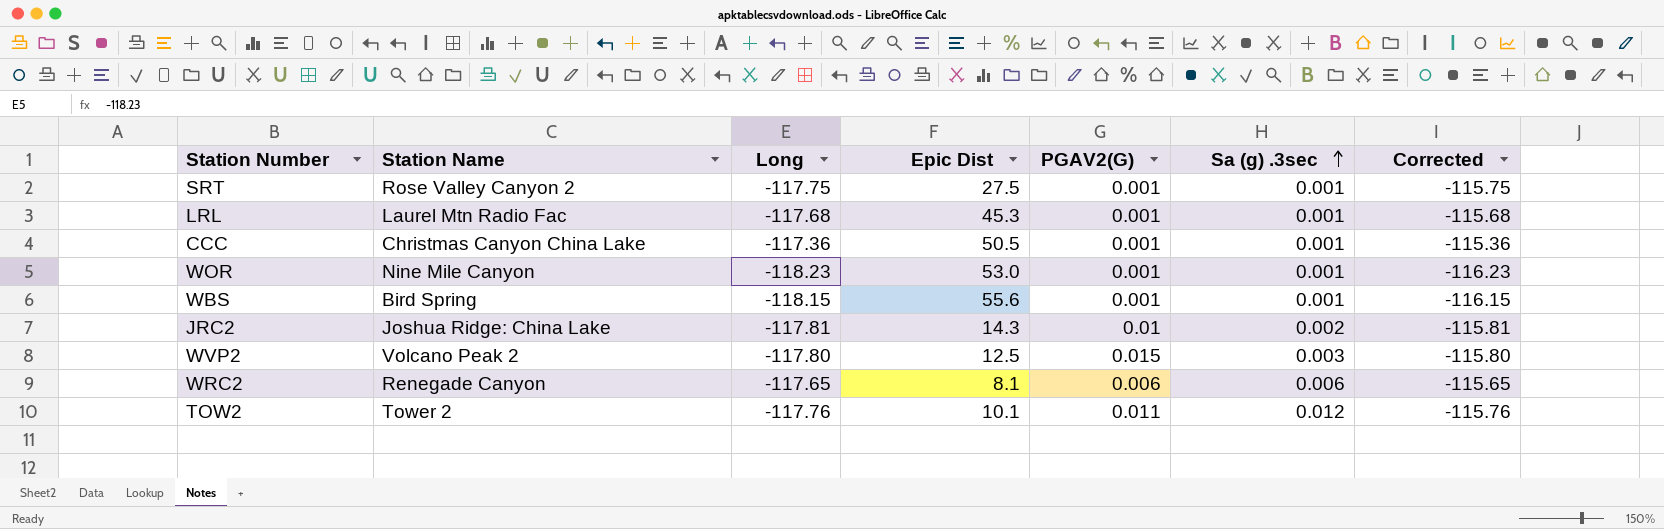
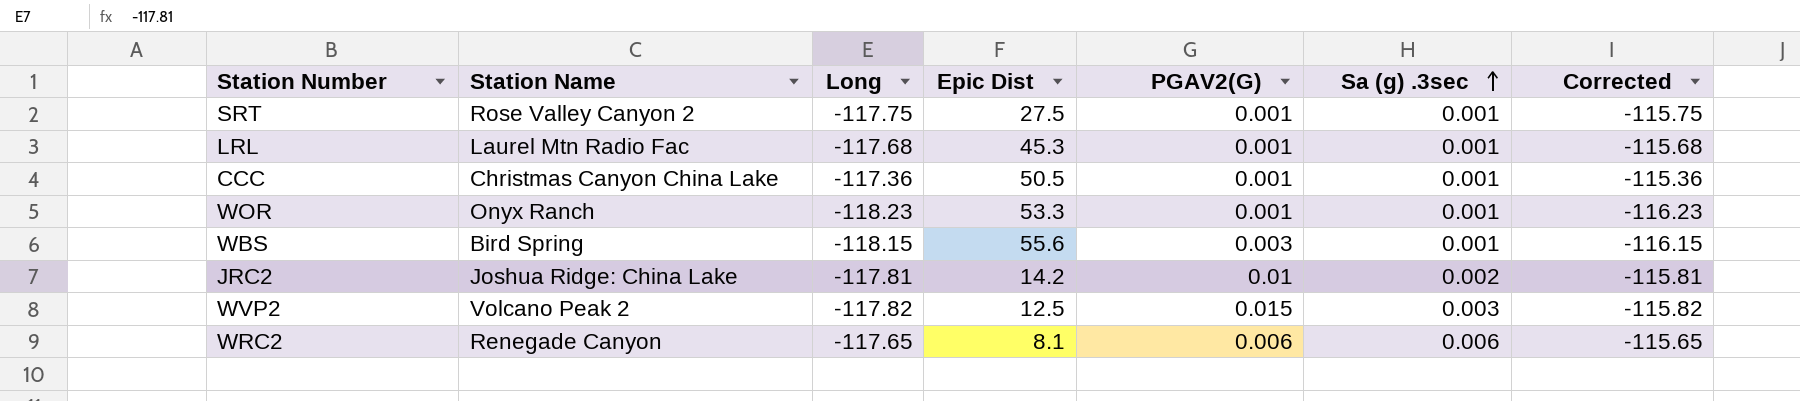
row TOW2: Tower 2 | -117.76 | 10.1 | 0.011 | 0.012 | -115.76 -> none
WOR | Station Name: Nine Mile Canyon -> Onyx Ranch
WOR | Epic Dist: 53.0 -> 53.3
WBS | PGAV2(G): 0.001 -> 0.003
JRC2 | Epic Dist: 14.3 -> 14.2
WVP2 | Long: -117.80 -> -117.82
WVP2 | Corrected: -115.80 -> -115.82

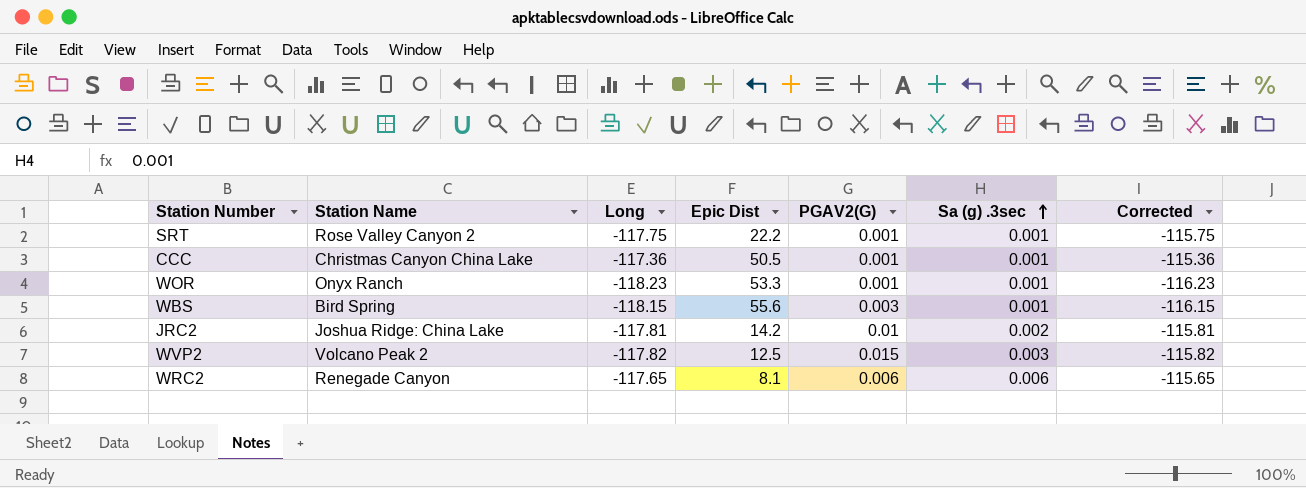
row LRL: Laurel Mtn Radio Fac | -117.68 | 45.3 | 0.001 | 0.001 | -115.68 -> none
SRT | Epic Dist: 27.5 -> 22.2

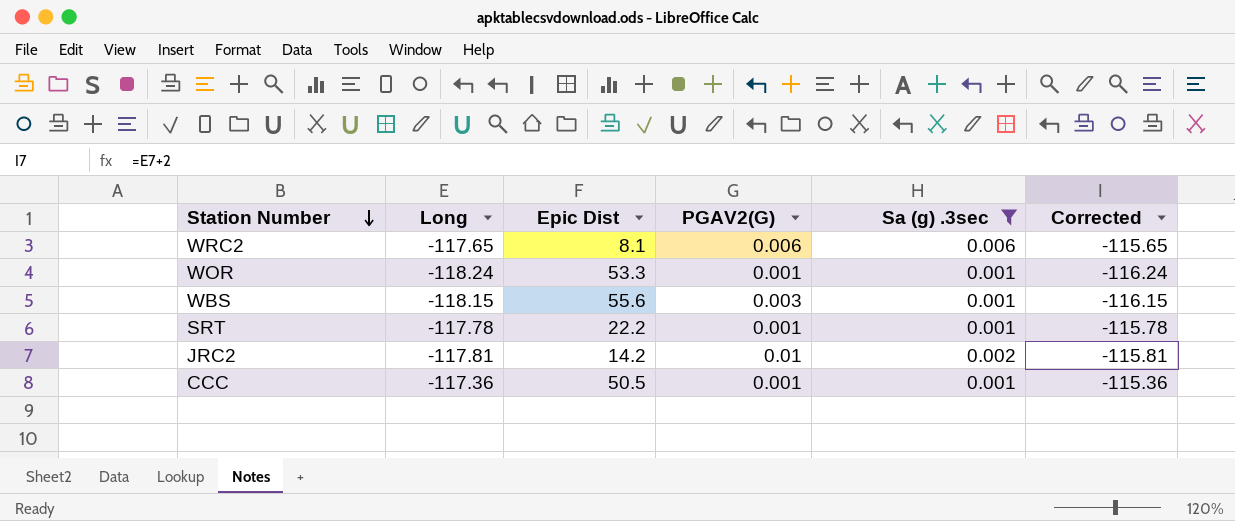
filter: none -> Sa (g) .3sec != 0.003
row order: Sa (g) .3sec ascending -> Station Number descending
column Station Name | position: 2 -> none
WOR | Long: -118.23 -> -118.24
WOR | Corrected: -116.23 -> -116.24
SRT | Long: -117.75 -> -117.78
SRT | Corrected: -115.75 -> -115.78

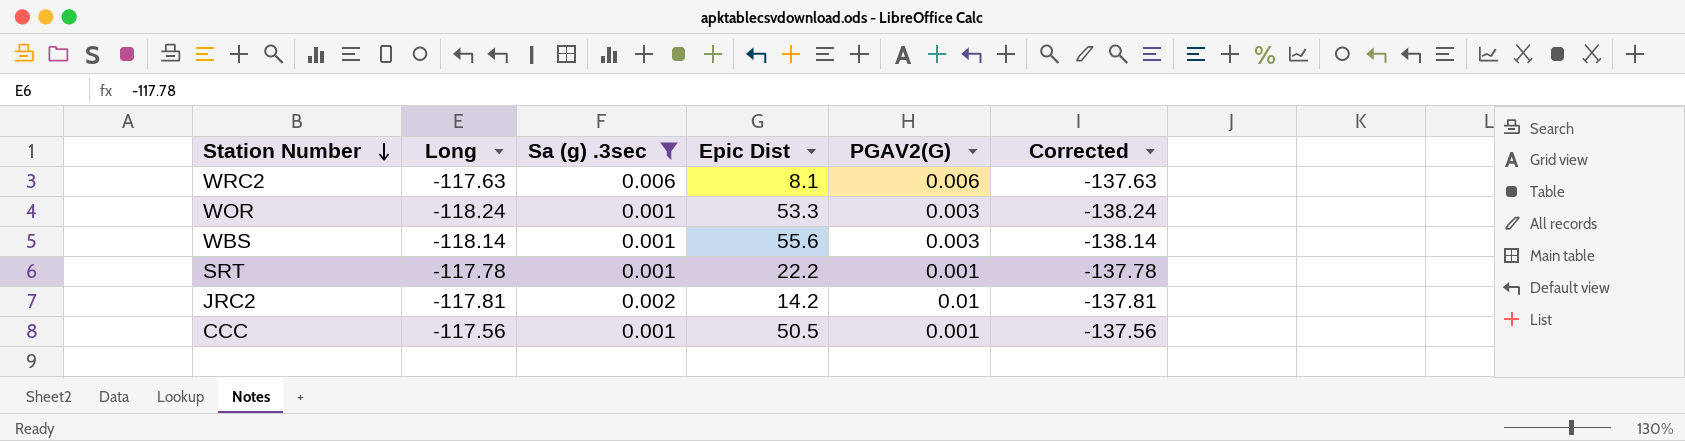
column Sa (g) .3sec | position: 5 -> 3
column Corrected | formula: [Long] + 2 -> [Long] - 20
WRC2 | Long: -117.65 -> -117.63
WOR | PGAV2(G): 0.001 -> 0.003
WBS | Long: -118.15 -> -118.14
CCC | Long: -117.36 -> -117.56

